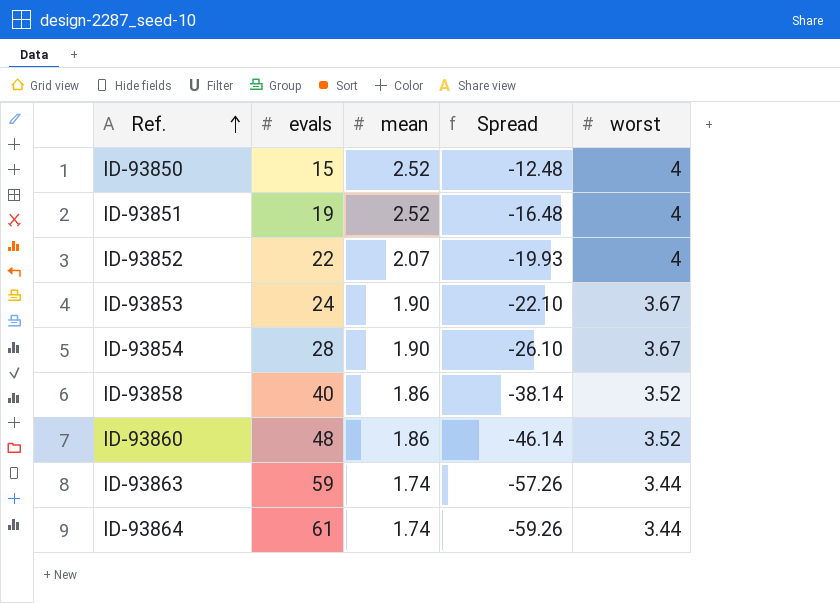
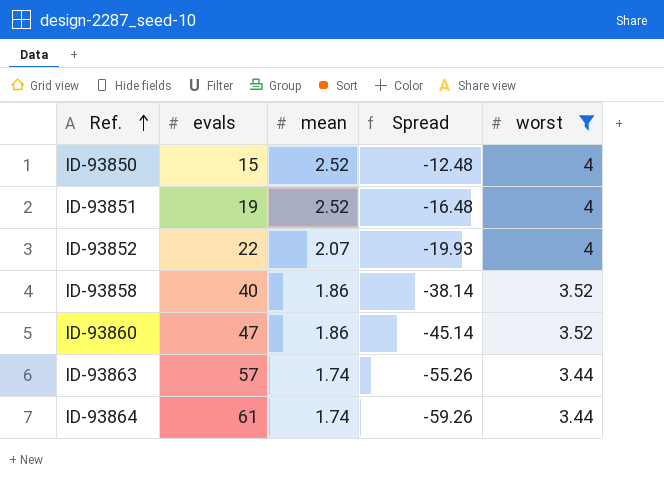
filter: none -> worst != 3.67
ID-93860 | evals: 48 -> 47
ID-93860 | Spread: -46.14 -> -45.14
ID-93863 | evals: 59 -> 57
ID-93863 | Spread: -57.26 -> -55.26

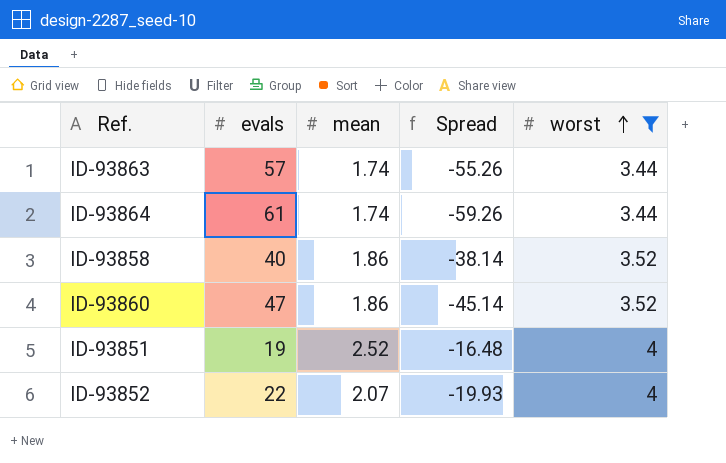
row order: Ref. ascending -> worst ascending
row ID-93850: 15 | 2.52 | -12.48 | 4 -> none

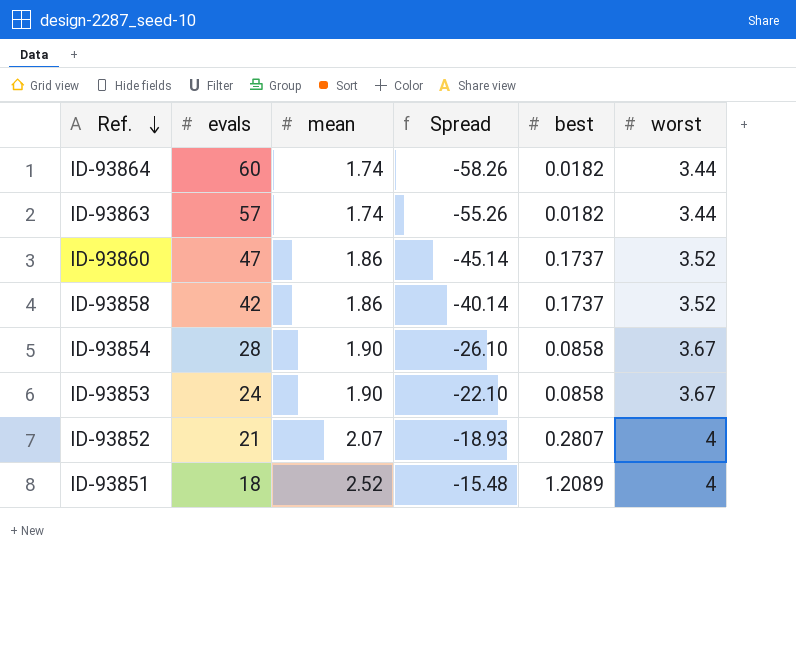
filter: worst != 3.67 -> none
row order: worst ascending -> Ref. descending
column best | position: none -> 5
ID-93864 | evals: 61 -> 60
ID-93864 | Spread: -59.26 -> -58.26
ID-93858 | evals: 40 -> 42
ID-93858 | Spread: -38.14 -> -40.14
ID-93852 | evals: 22 -> 21
ID-93852 | Spread: -19.93 -> -18.93
ID-93851 | evals: 19 -> 18
ID-93851 | Spread: -16.48 -> -15.48

